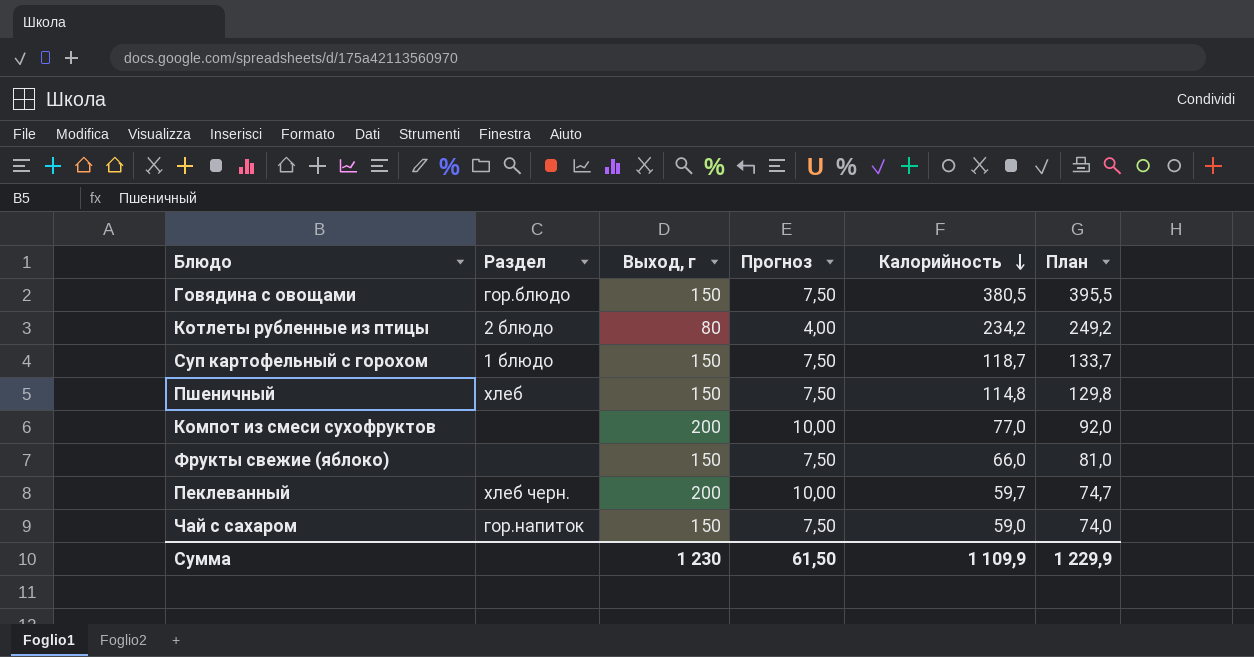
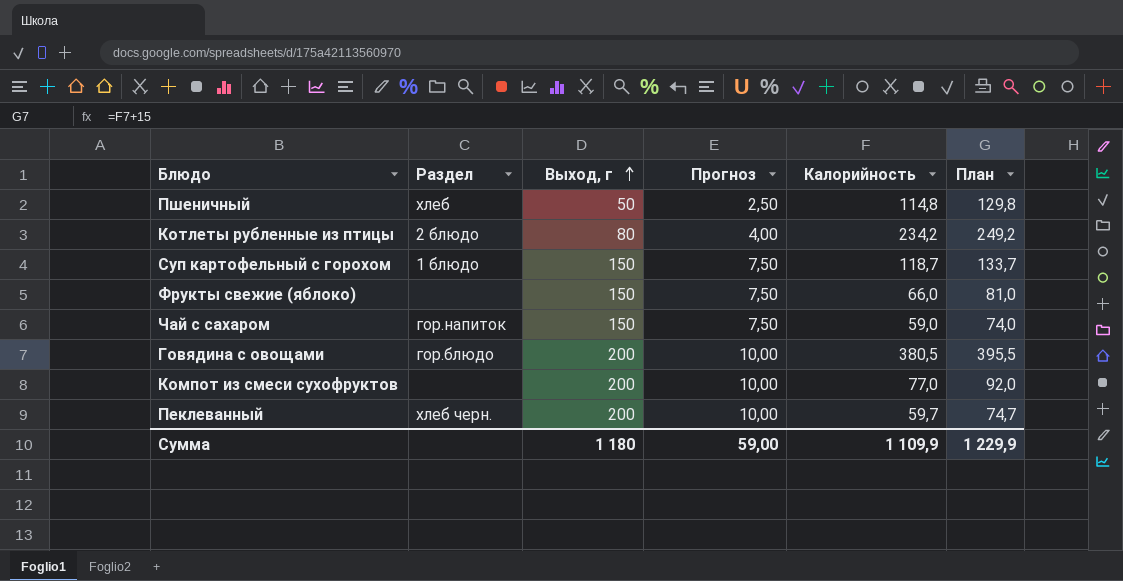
row order: Калорийность descending -> Выход, г ascending
Пшеничный | Выход, г: 150 -> 50
Пшеничный | Прогноз: 7,50 -> 2,50
Говядина с овощами | Выход, г: 150 -> 200
Говядина с овощами | Прогноз: 7,50 -> 10,00
Сумма | Выход, г: 1 230 -> 1 180
Сумма | Прогноз: 61,50 -> 59,00

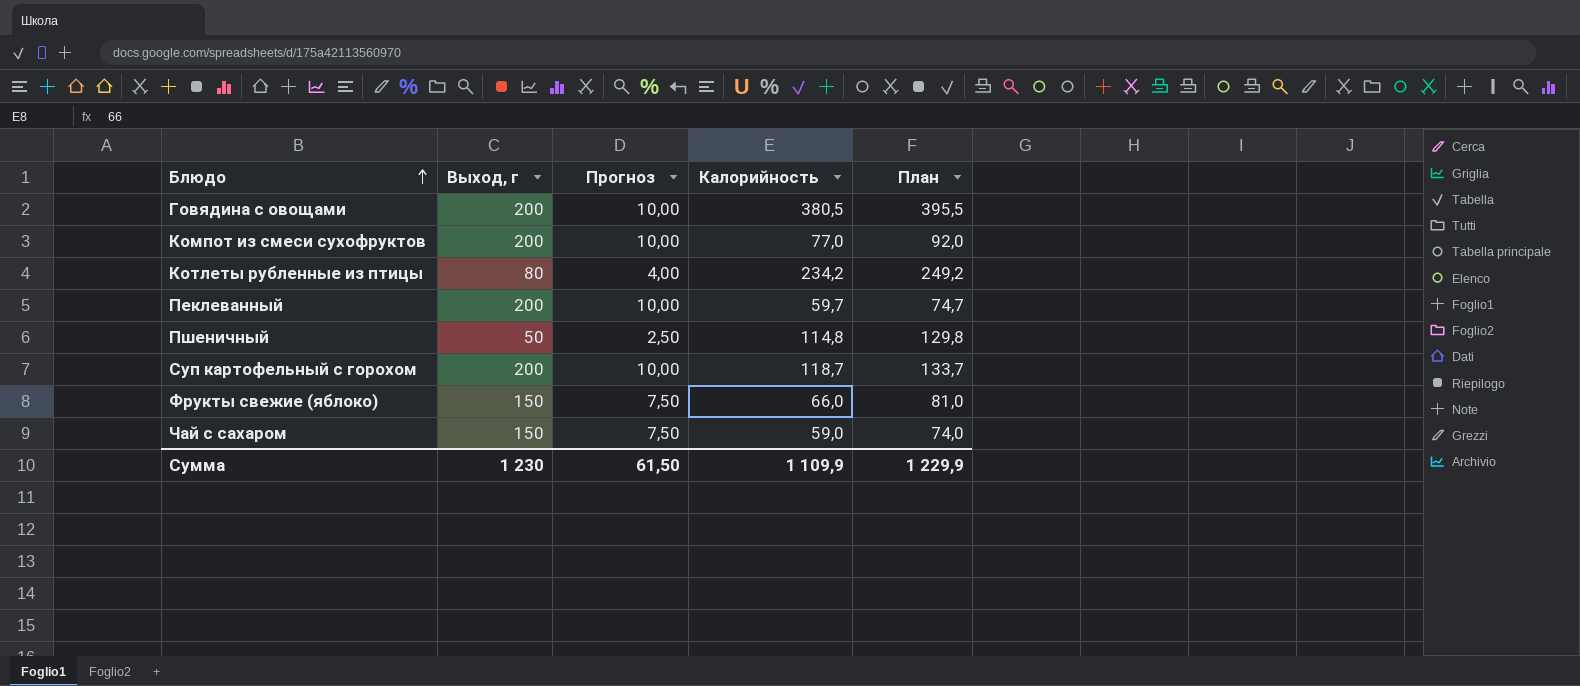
row order: Выход, г ascending -> Блюдо ascending
column Раздел | position: 2 -> none
Суп картофельный с горохом | Выход, г: 150 -> 200
Суп картофельный с горохом | Прогноз: 7,50 -> 10,00
Сумма | Выход, г: 1 180 -> 1 230
Сумма | Прогноз: 59,00 -> 61,50

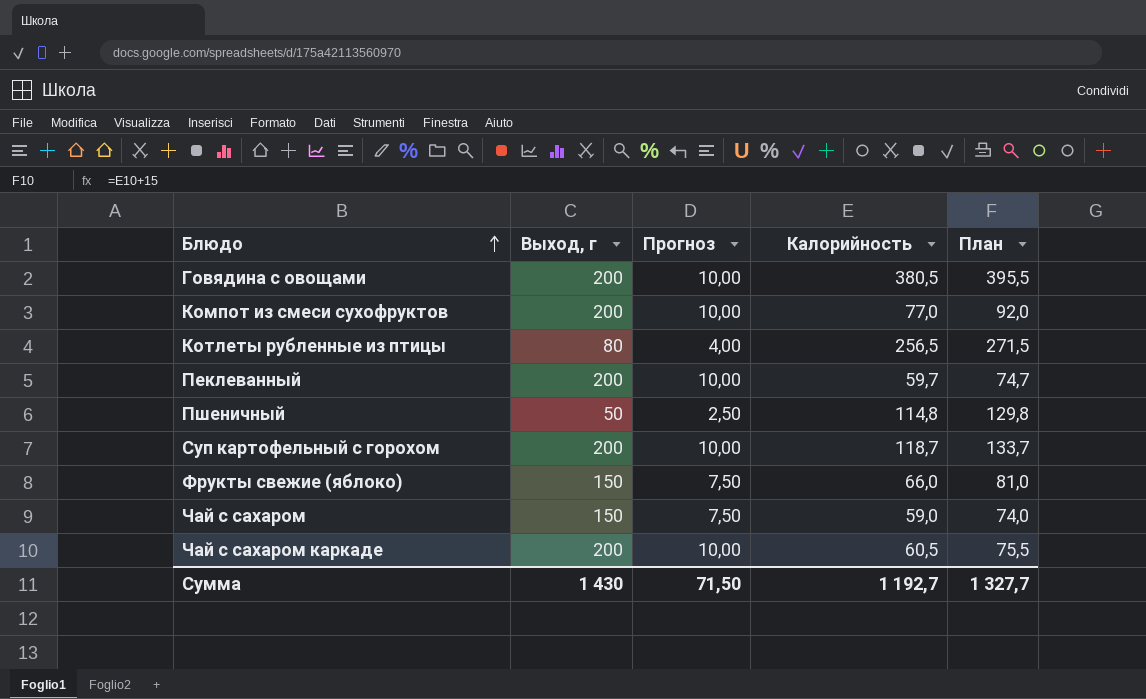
Котлеты рубленные из птицы | Калорийность: 234,2 -> 256,5
Котлеты рубленные из птицы | План: 249,2 -> 271,5
row Чай с сахаром каркаде: none -> 200 | 10,00 | 60,5 | 75,5
Сумма | Выход, г: 1 230 -> 1 430
Сумма | Прогноз: 61,50 -> 71,50
Сумма | Калорийность: 1 109,9 -> 1 192,7
Сумма | План: 1 229,9 -> 1 327,7

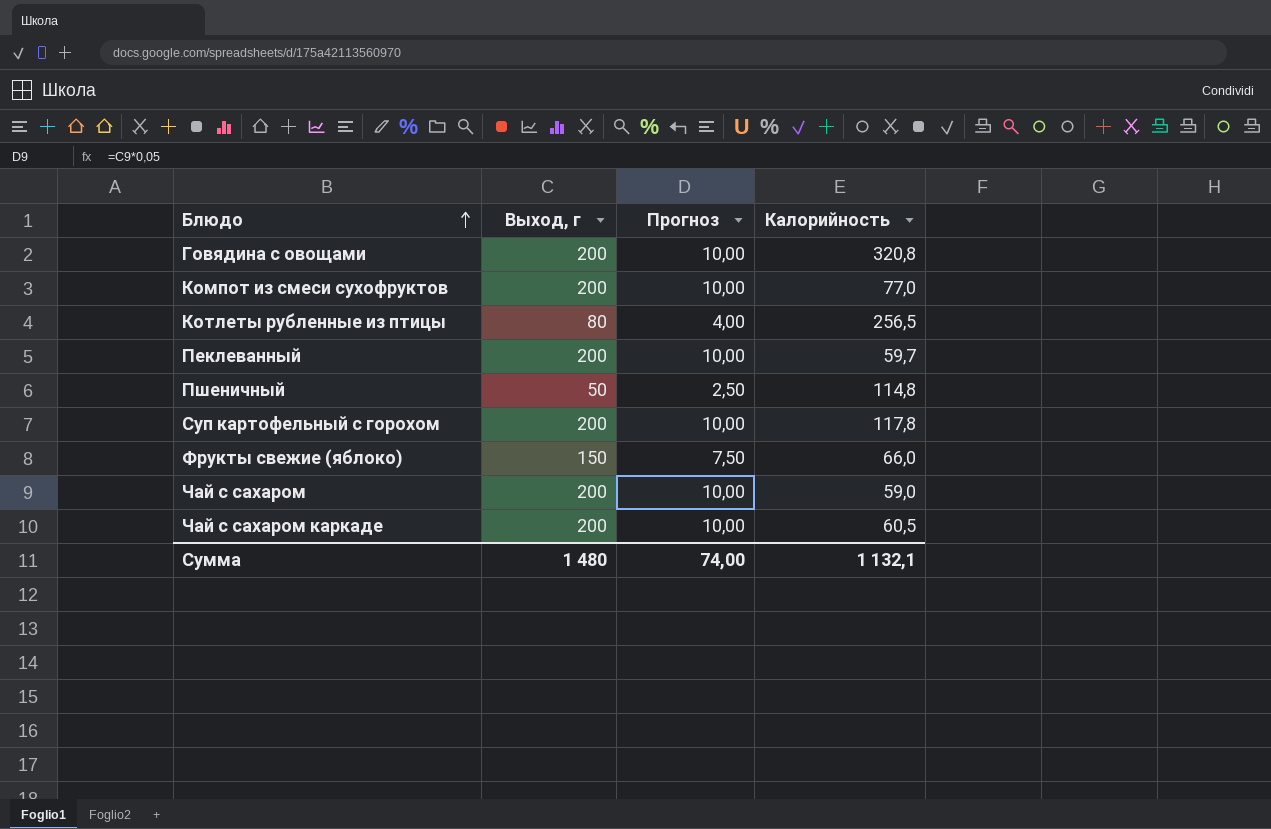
column План | formula: [Калорийность] + 15 -> none
Говядина с овощами | Калорийность: 380,5 -> 320,8
Суп картофельный с горохом | Калорийность: 118,7 -> 117,8
Чай с сахаром | Выход, г: 150 -> 200
Чай с сахаром | Прогноз: 7,50 -> 10,00
Сумма | Выход, г: 1 430 -> 1 480
Сумма | Прогноз: 71,50 -> 74,00
Сумма | Калорийность: 1 192,7 -> 1 132,1

